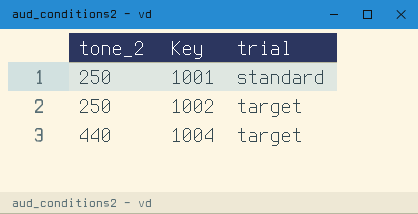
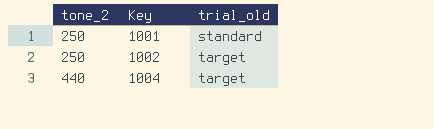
column name: trial -> trial_old

